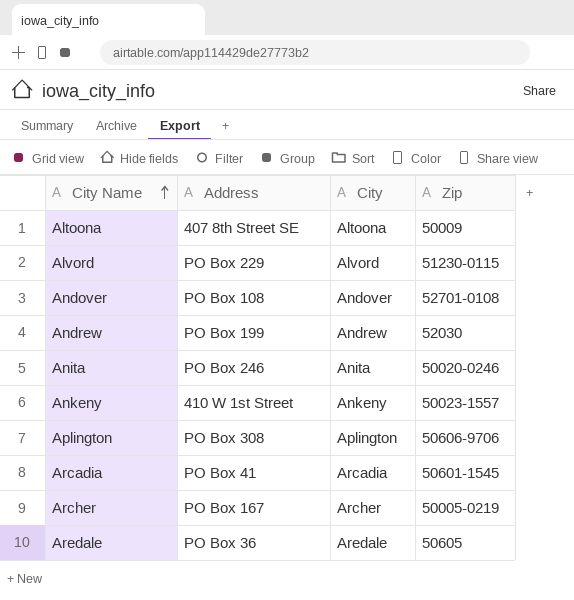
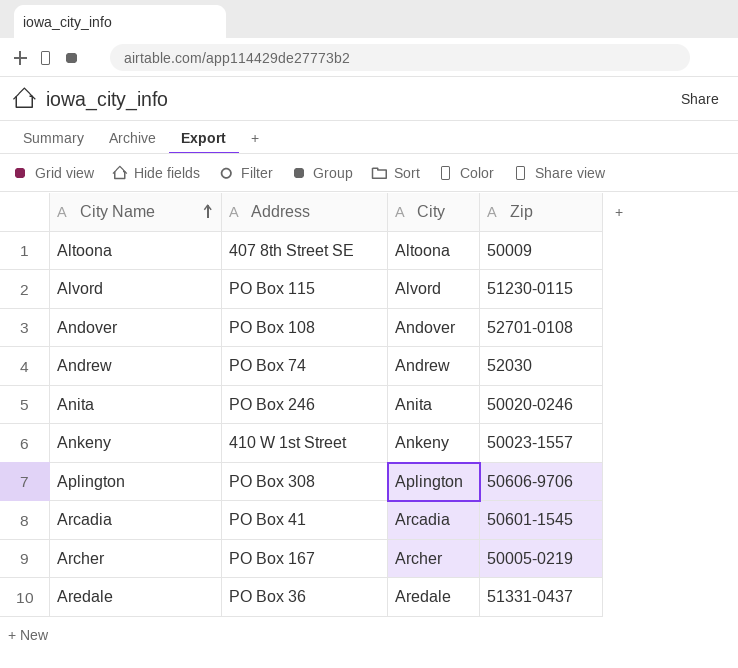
Alvord | Address: PO Box 229 -> PO Box 115
Andrew | Address: PO Box 199 -> PO Box 74
Aredale | Zip: 50605 -> 51331-0437

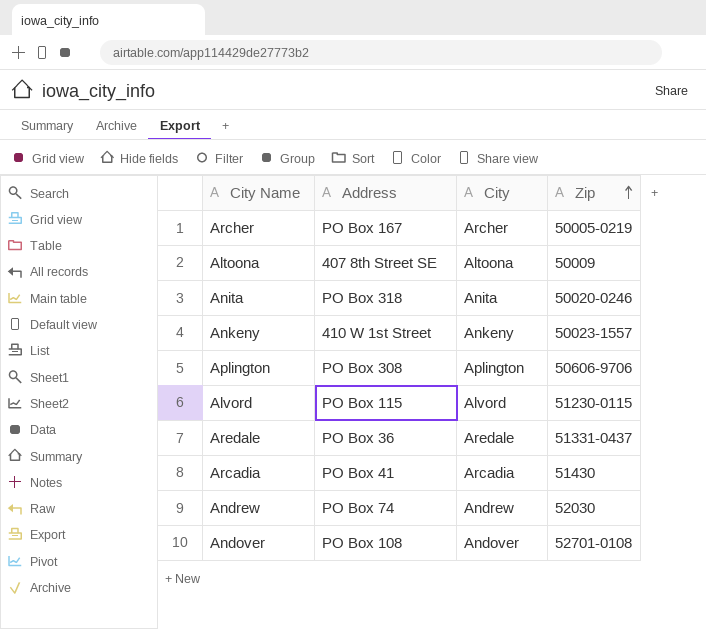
row order: City Name ascending -> Zip ascending
Anita | Address: PO Box 246 -> PO Box 318
Arcadia | Zip: 50601-1545 -> 51430

